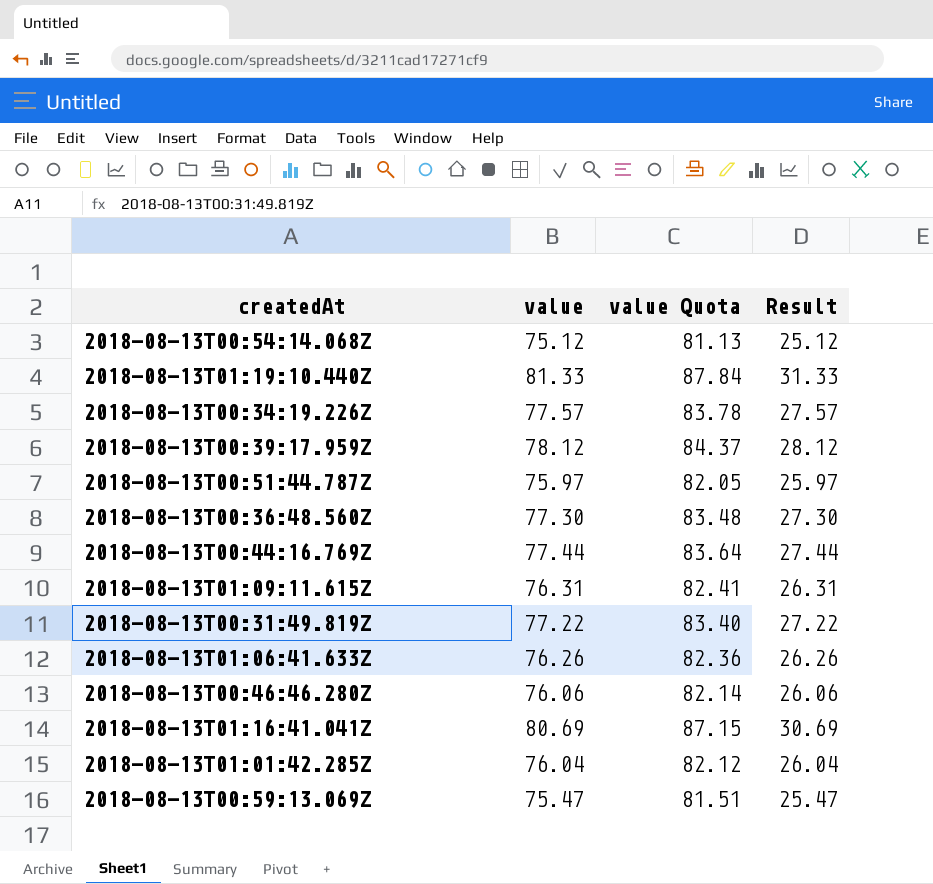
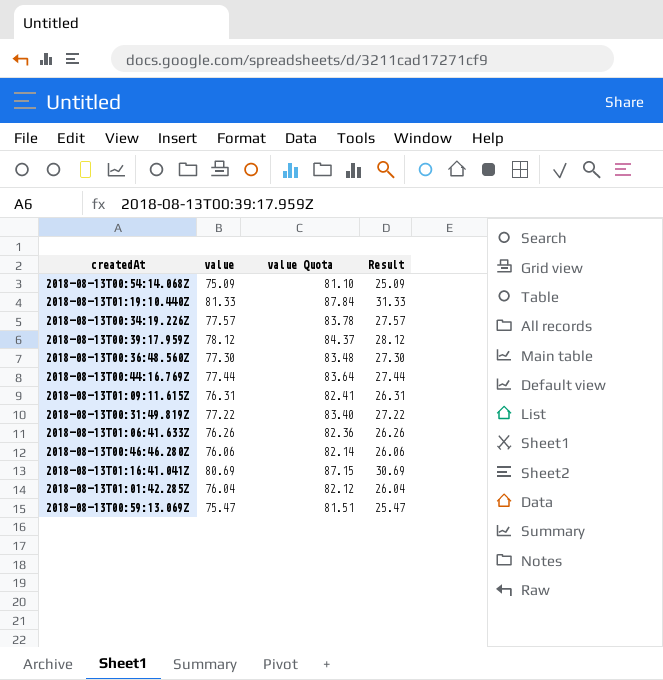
row 2018-08-13T00:51:44.787Z: 75.97 | 82.05 | 25.97 -> none
2018-08-13T00:54:14.068Z | value: 75.12 -> 75.09
2018-08-13T00:54:14.068Z | value Quota: 81.13 -> 81.10
2018-08-13T00:54:14.068Z | Result: 25.12 -> 25.09

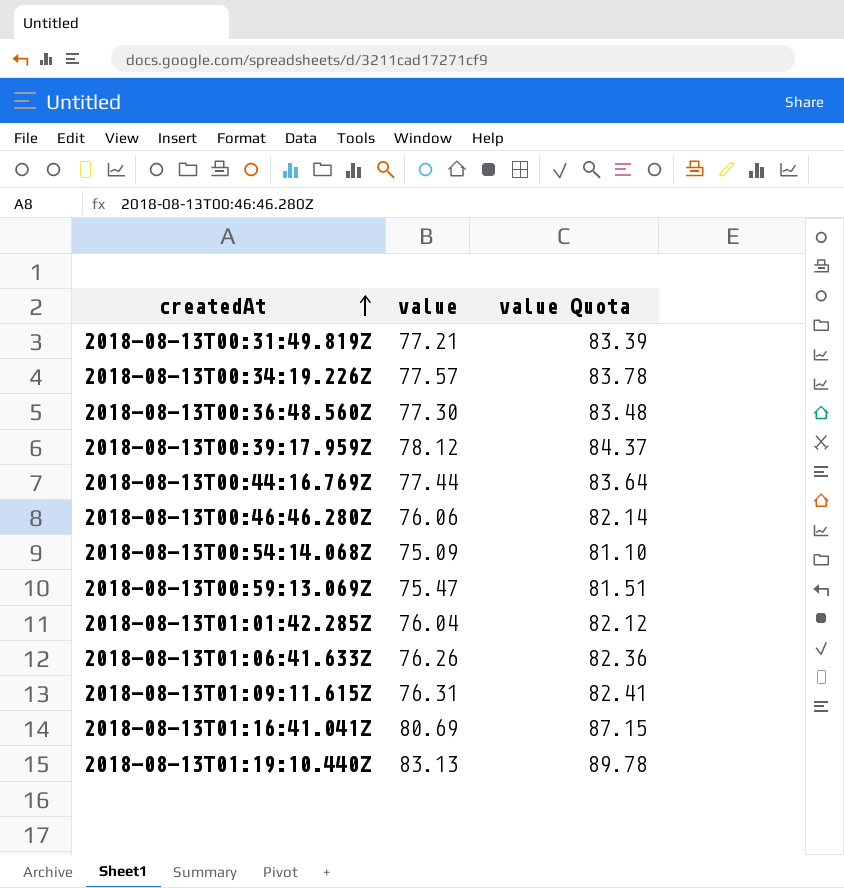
row order: none -> createdAt ascending
column Result | formula: [value] - 50 -> none
2018-08-13T00:31:49.819Z | value: 77.22 -> 77.21
2018-08-13T00:31:49.819Z | value Quota: 83.40 -> 83.39
2018-08-13T01:19:10.440Z | value: 81.33 -> 83.13
2018-08-13T01:19:10.440Z | value Quota: 87.84 -> 89.78

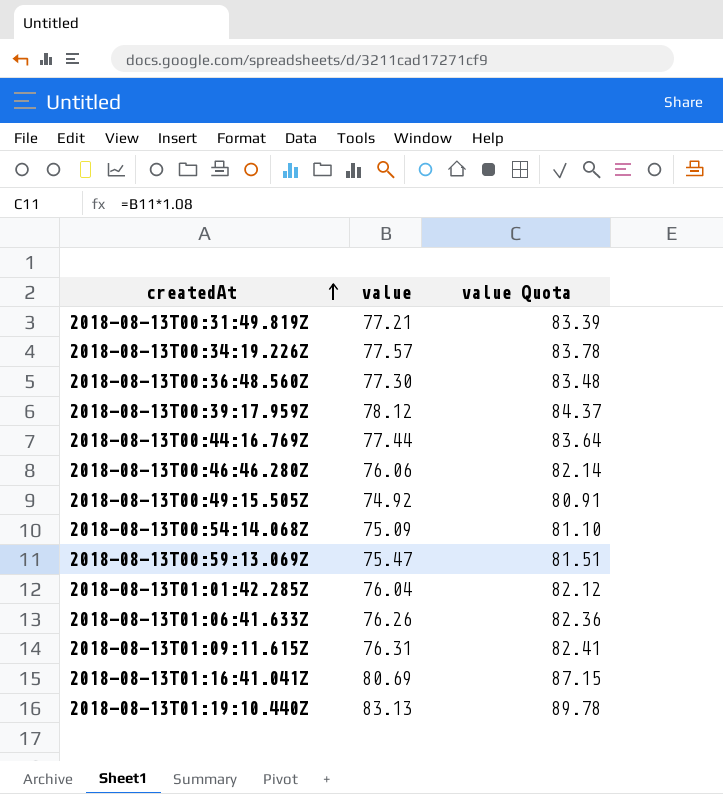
row 2018-08-13T00:49:15.505Z: none -> 74.92 | 80.91

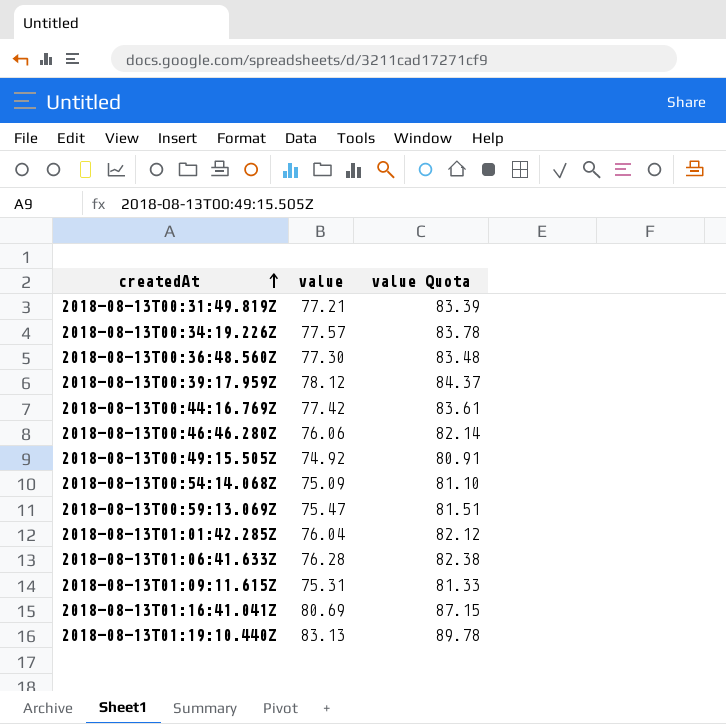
2018-08-13T00:44:16.769Z | value: 77.44 -> 77.42
2018-08-13T00:44:16.769Z | value Quota: 83.64 -> 83.61
2018-08-13T01:06:41.633Z | value: 76.26 -> 76.28
2018-08-13T01:06:41.633Z | value Quota: 82.36 -> 82.38
2018-08-13T01:09:11.615Z | value: 76.31 -> 75.31
2018-08-13T01:09:11.615Z | value Quota: 82.41 -> 81.33

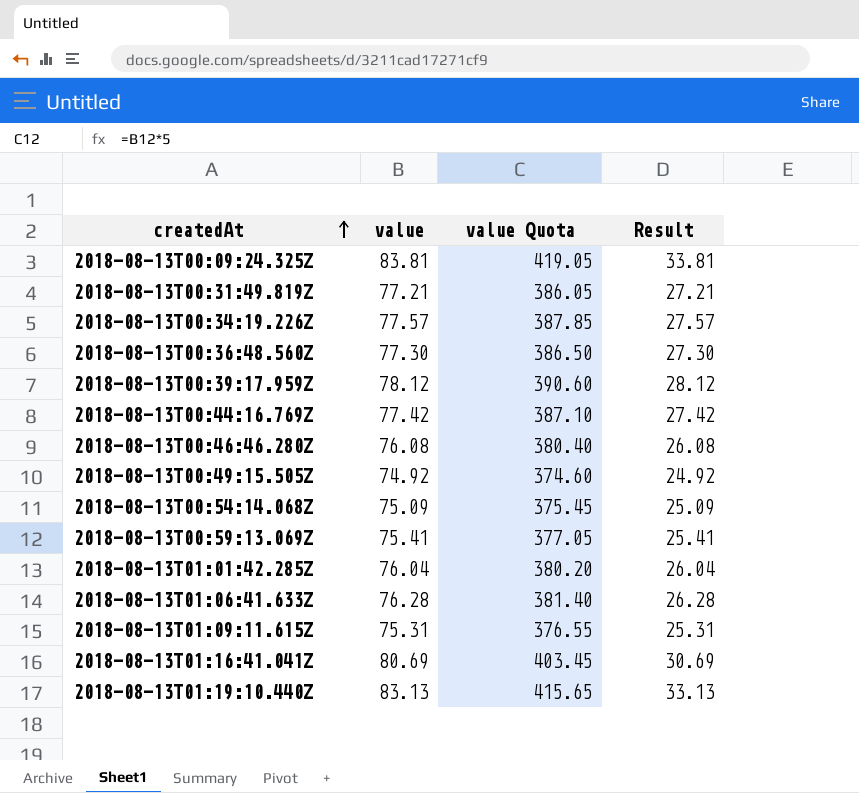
column value Quota | formula: [value] * 1.08 -> [value] * 5
column Result | formula: none -> [value] - 50
row 2018-08-13T00:09:24.325Z: none -> 83.81 | 419.05 | 33.81
2018-08-13T00:46:46.280Z | value: 76.06 -> 76.08
2018-08-13T00:59:13.069Z | value: 75.47 -> 75.41

